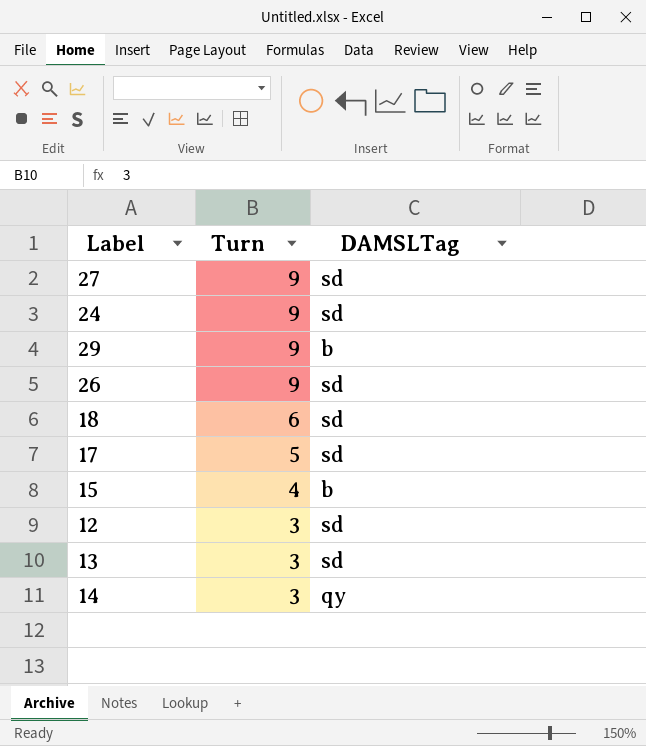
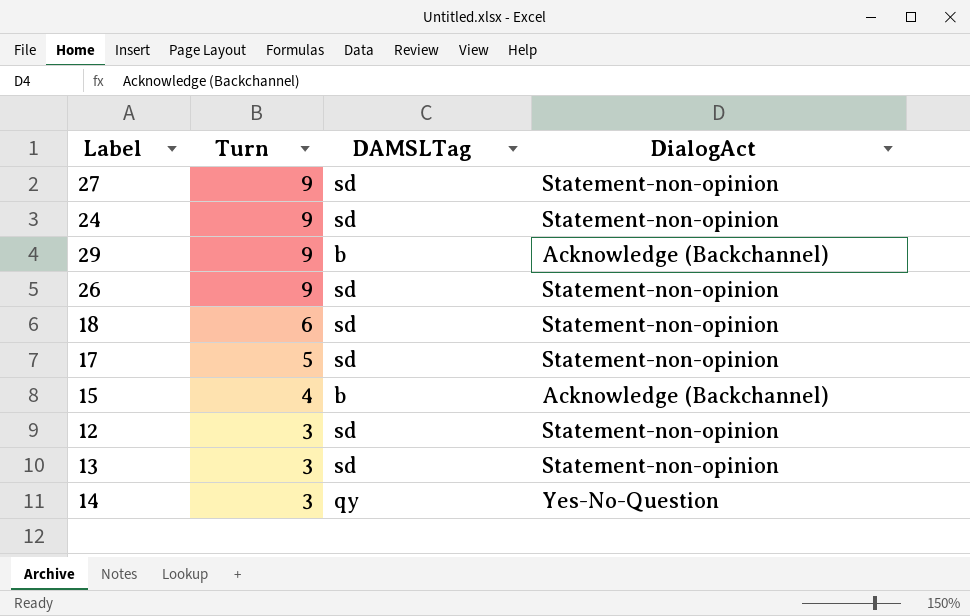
column DialogAct | position: none -> 4

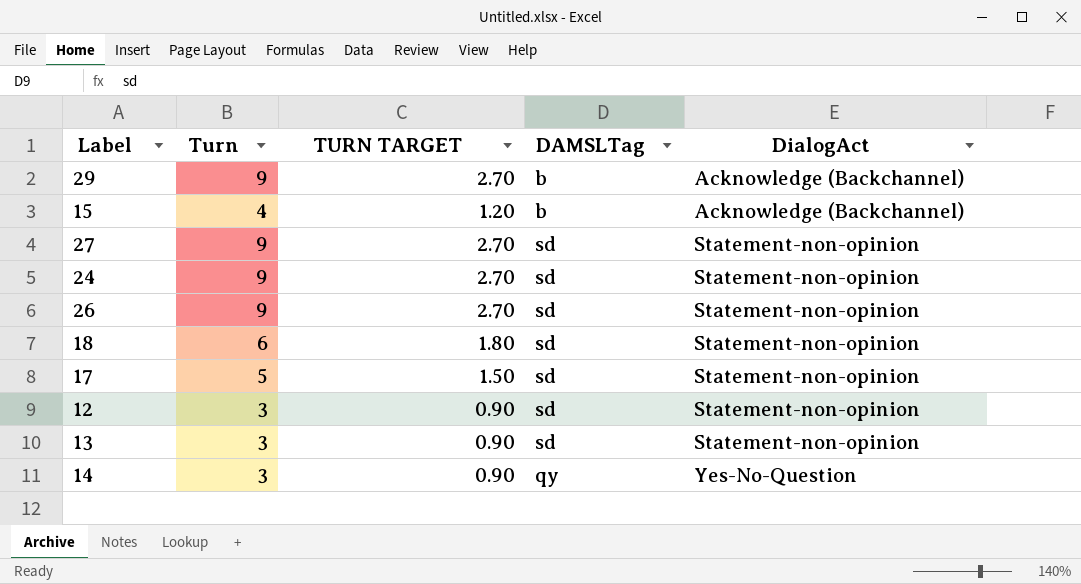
row order: Turn descending -> DialogAct ascending
column TURN TARGET | formula: none -> [Turn] * 0.3

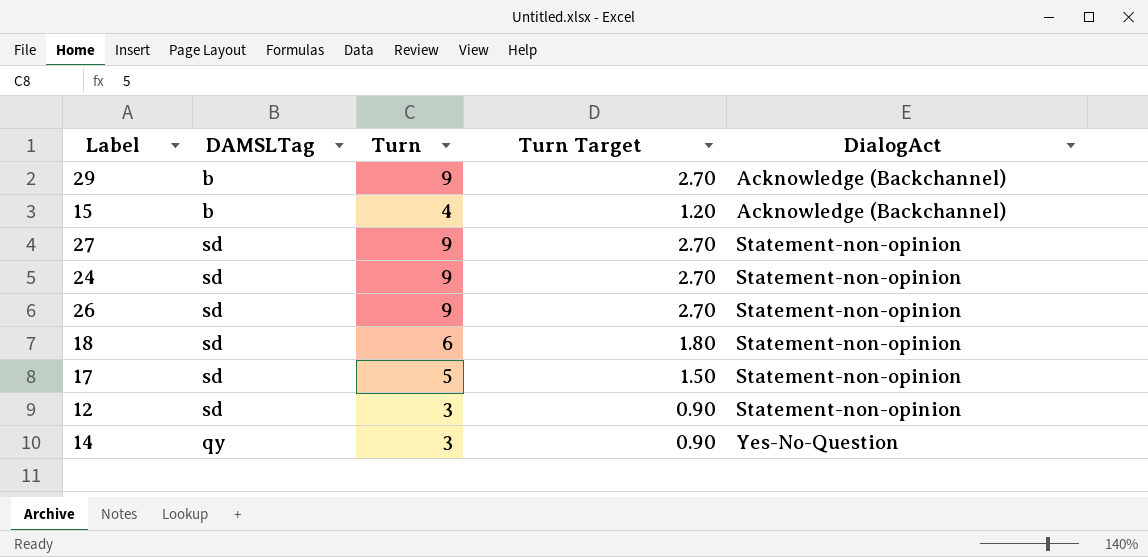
column DAMSLTag | position: 4 -> 2
column name: TURN TARGET -> Turn Target
row 13: 3 | 0.90 | sd | Statement-non-opinion -> none

